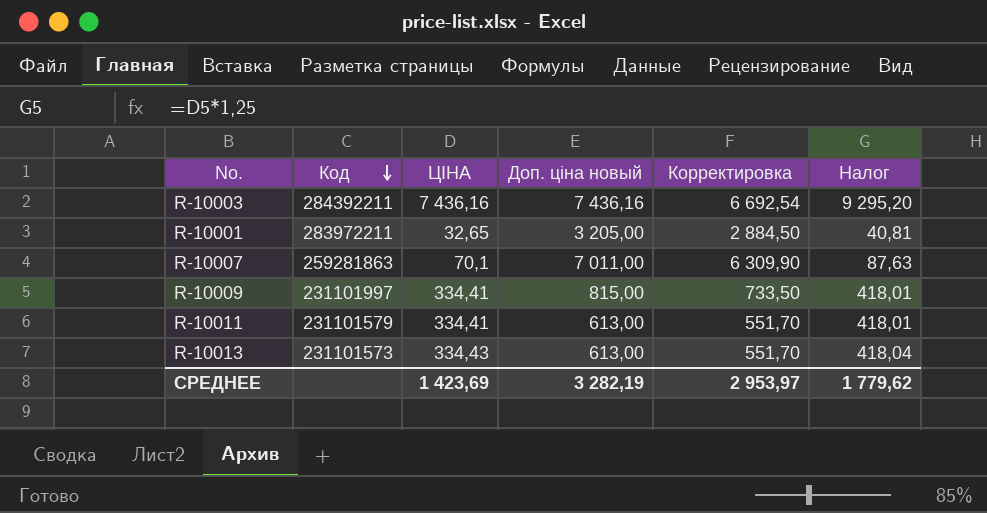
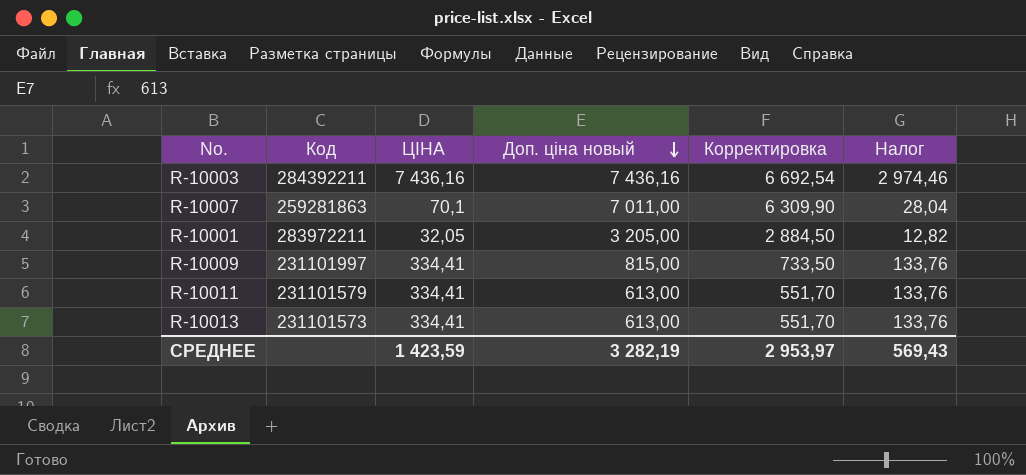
row order: Код descending -> Доп. ціна новый descending
column Налог | formula: [ЦІНА] * 1,25 -> [ЦІНА] * 0,4
R-10001 | ЦІНА: 32,65 -> 32,05
R-10013 | ЦІНА: 334,43 -> 334,41
СРЕДНЕЕ | ЦІНА: 1 423,69 -> 1 423,59
СРЕДНЕЕ | Налог: 1 779,62 -> 569,43

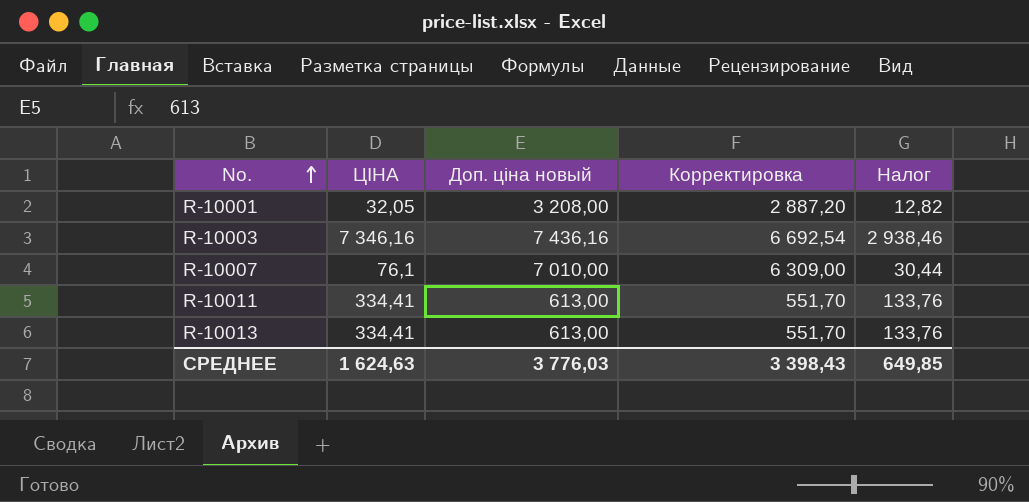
row order: Доп. ціна новый descending -> No. ascending
column Код | position: 2 -> none
row R-10009: 231101997 | 334,41 | 815,00 | 733,50 | 133,76 -> none
R-10001 | Доп. ціна новый: 3 205,00 -> 3 208,00
R-10001 | Корректировка: 2 884,50 -> 2 887,20
R-10003 | ЦІНА: 7 436,16 -> 7 346,16
R-10003 | Налог: 2 974,46 -> 2 938,46
R-10007 | ЦІНА: 70,1 -> 76,1
R-10007 | Доп. ціна новый: 7 011,00 -> 7 010,00
R-10007 | Корректировка: 6 309,90 -> 6 309,00
R-10007 | Налог: 28,04 -> 30,44
СРЕДНЕЕ | ЦІНА: 1 423,59 -> 1 624,63
СРЕДНЕЕ | Доп. ціна новый: 3 282,19 -> 3 776,03
СРЕДНЕЕ | Корректировка: 2 953,97 -> 3 398,43
СРЕДНЕЕ | Налог: 569,43 -> 649,85

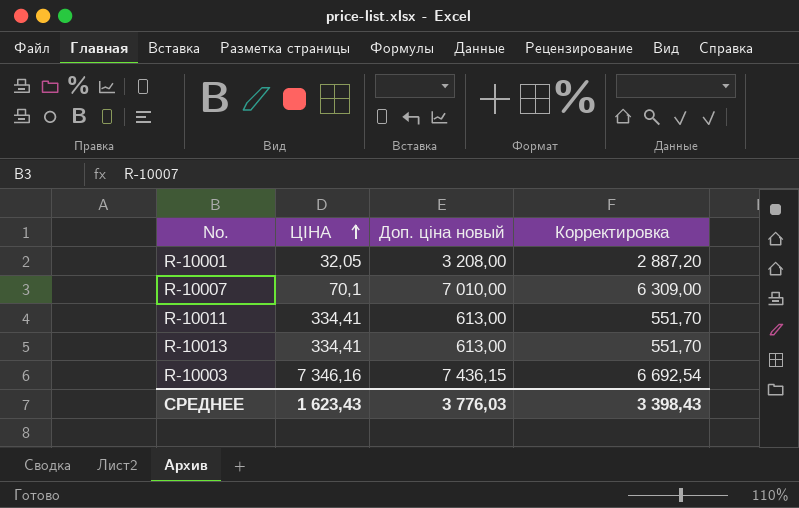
row order: No. ascending -> ЦІНА ascending
column Налог | formula: [ЦІНА] * 0,4 -> none
R-10007 | ЦІНА: 76,1 -> 70,1
R-10003 | Доп. ціна новый: 7 436,16 -> 7 436,15
СРЕДНЕЕ | ЦІНА: 1 624,63 -> 1 623,43

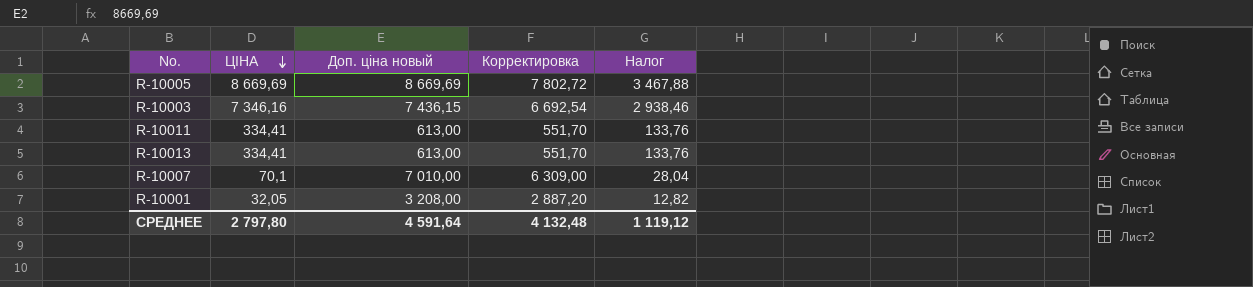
row order: ЦІНА ascending -> ЦІНА descending
column Налог | formula: none -> [ЦІНА] * 0,4
row R-10005: none -> 8 669,69 | 8 669,69 | 7 802,72 | 3 467,88
СРЕДНЕЕ | ЦІНА: 1 623,43 -> 2 797,80
СРЕДНЕЕ | Доп. ціна новый: 3 776,03 -> 4 591,64
СРЕДНЕЕ | Корректировка: 3 398,43 -> 4 132,48

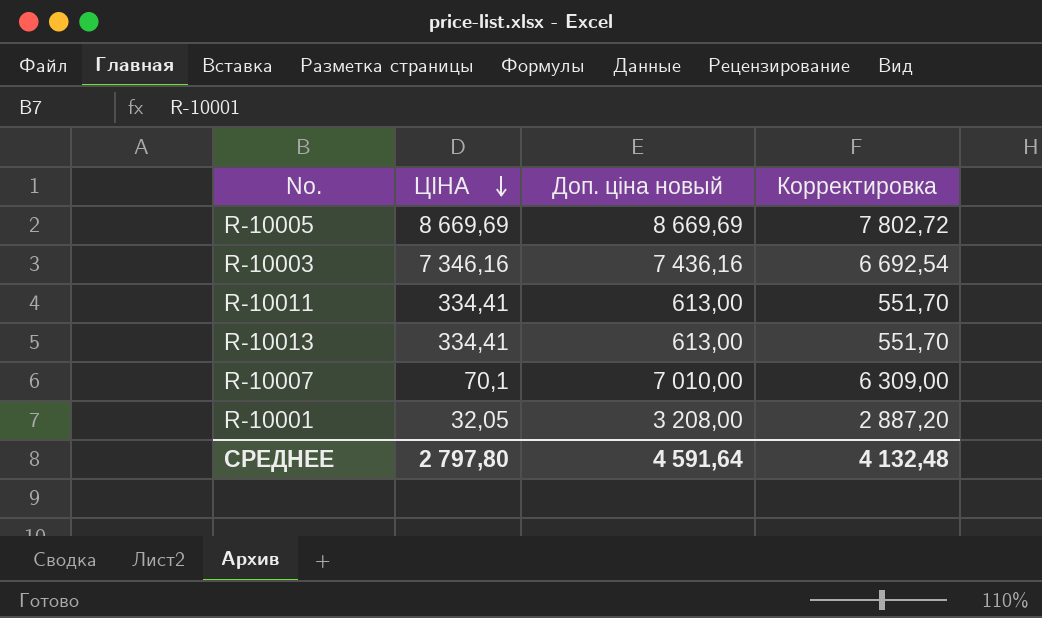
column Налог | formula: [ЦІНА] * 0,4 -> none
R-10003 | Доп. ціна новый: 7 436,15 -> 7 436,16

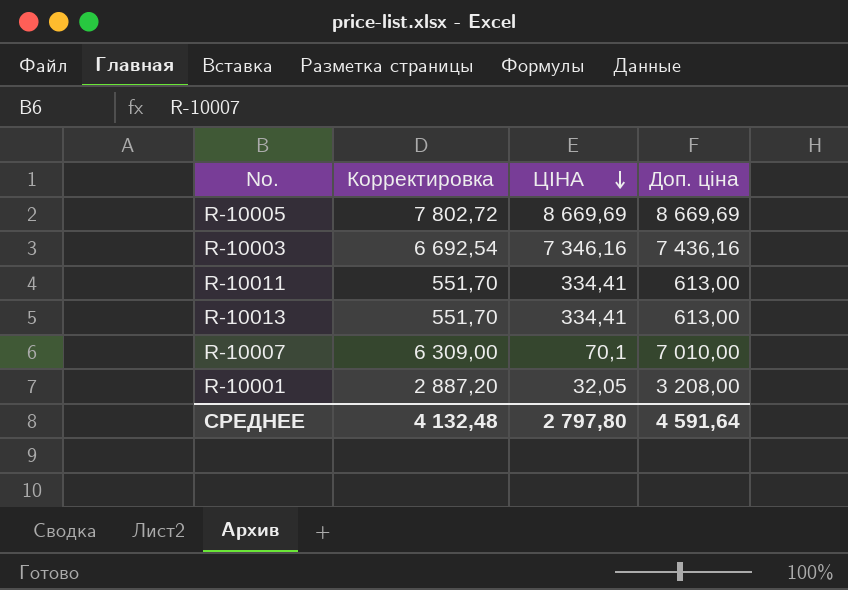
column Корректировка | position: 4 -> 2
column name: Доп. ціна новый -> Доп. ціна

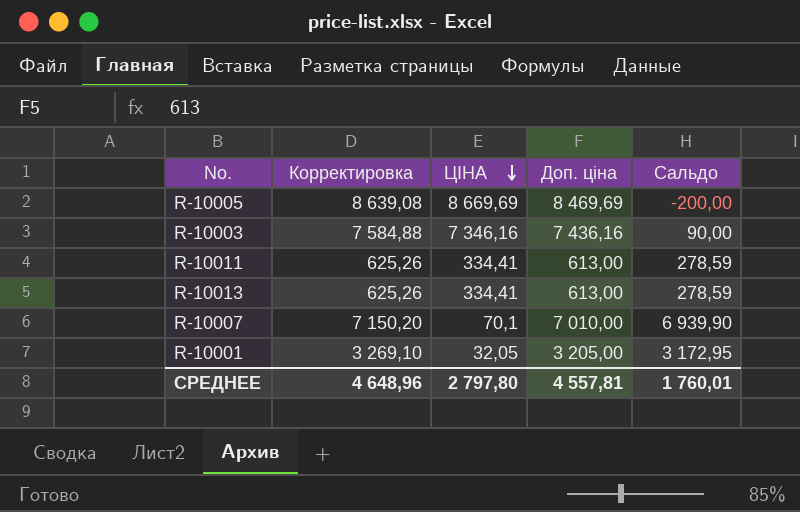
column Корректировка | formula: [Доп. ціна] * 0,9 -> [Доп. ціна] * 1,02
column Сальдо | formula: none -> [Доп. ціна] - [ЦІНА]
R-10005 | Доп. ціна: 8 669,69 -> 8 469,69
R-10001 | Доп. ціна: 3 208,00 -> 3 205,00
СРЕДНЕЕ | Корректировка: 4 132,48 -> 4 648,96
СРЕДНЕЕ | Доп. ціна: 4 591,64 -> 4 557,81

